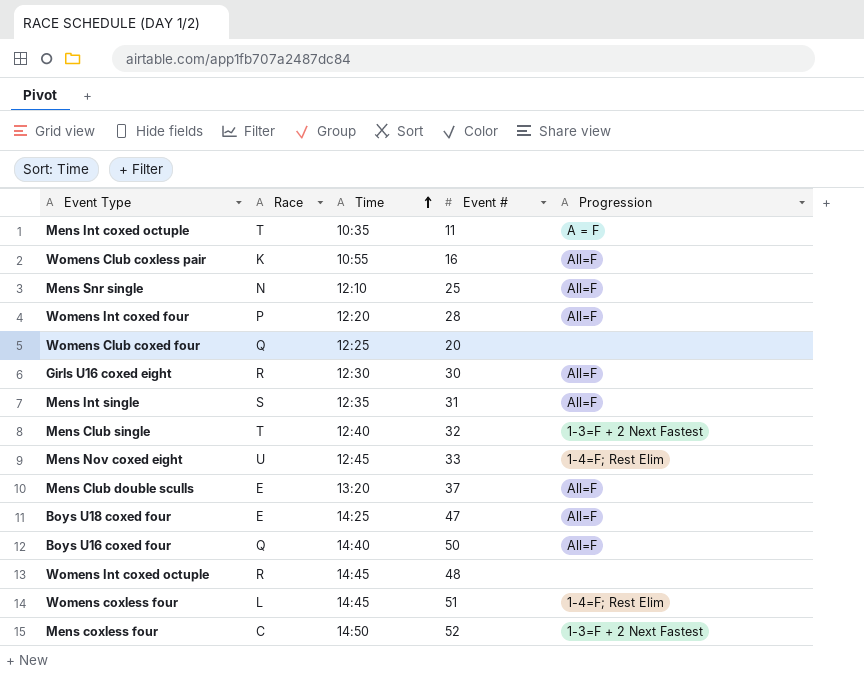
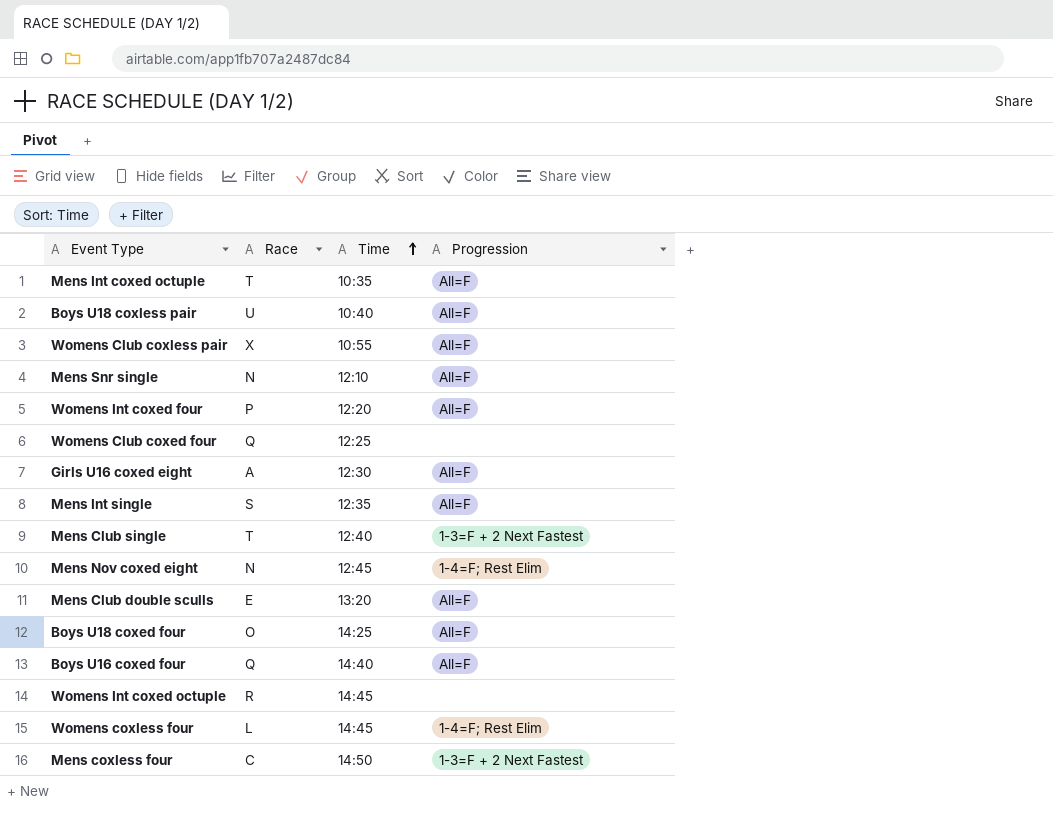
column Event # | position: 4 -> none
Mens Int coxed octuple | Progression: A = F -> All=F
row Boys U18 coxless pair: none -> U | 10:40 | All=F
Womens Club coxless pair | Race: K -> X
Girls U16 coxed eight | Race: R -> A
Mens Nov coxed eight | Race: U -> N
Boys U18 coxed four | Race: E -> O

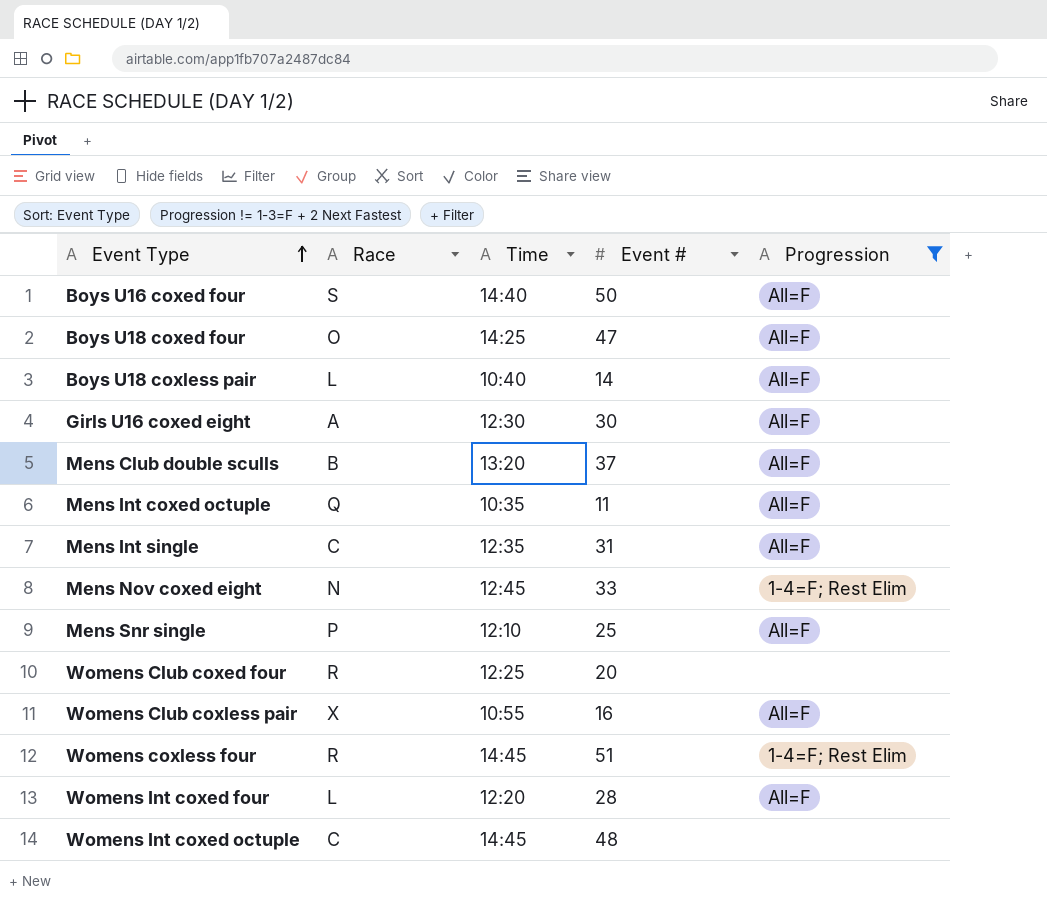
filter: none -> Progression != 1-3=F + 2 Next Fastest
row order: Time ascending -> Event Type ascending
column Event # | position: none -> 4
Boys U16 coxed four | Race: Q -> S
Boys U18 coxless pair | Race: U -> L
Mens Club double sculls | Race: E -> B
Mens Int coxed octuple | Race: T -> Q
Mens Int single | Race: S -> C
Mens Snr single | Race: N -> P
Womens Club coxed four | Race: Q -> R
Womens coxless four | Race: L -> R
Womens Int coxed four | Race: P -> L
Womens Int coxed octuple | Race: R -> C

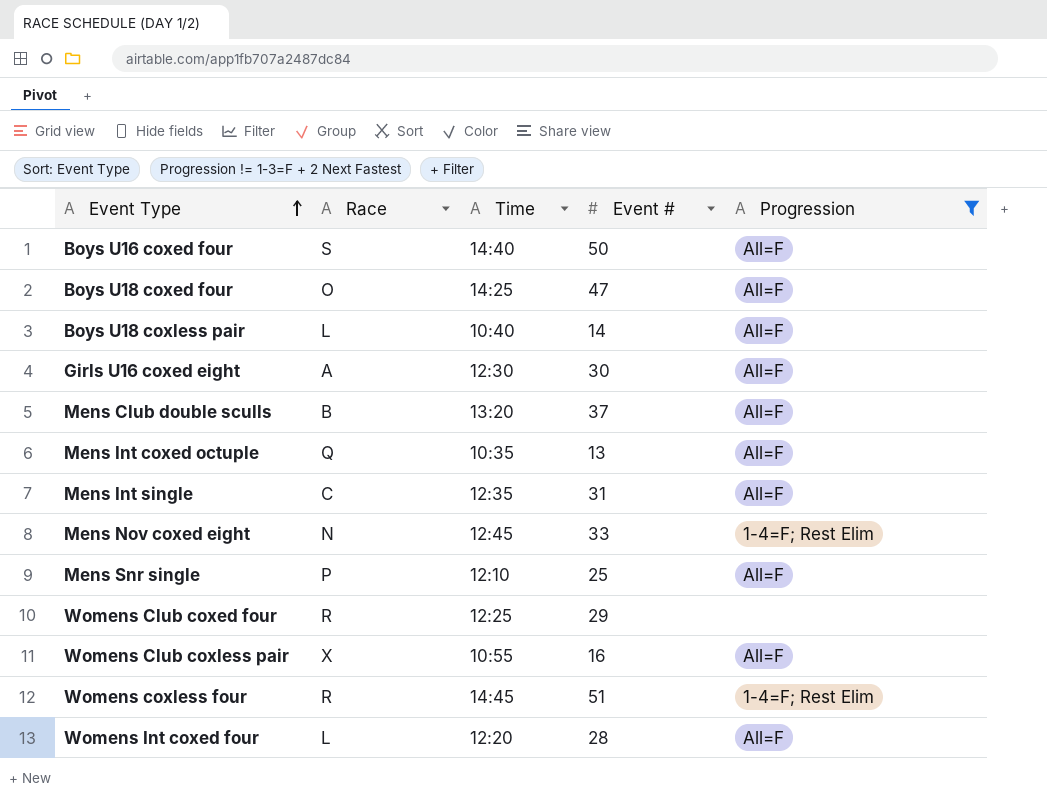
row Womens Int coxed octuple: C | 14:45 | 48 | none -> none
Mens Int coxed octuple | Event #: 11 -> 13
Womens Club coxed four | Event #: 20 -> 29

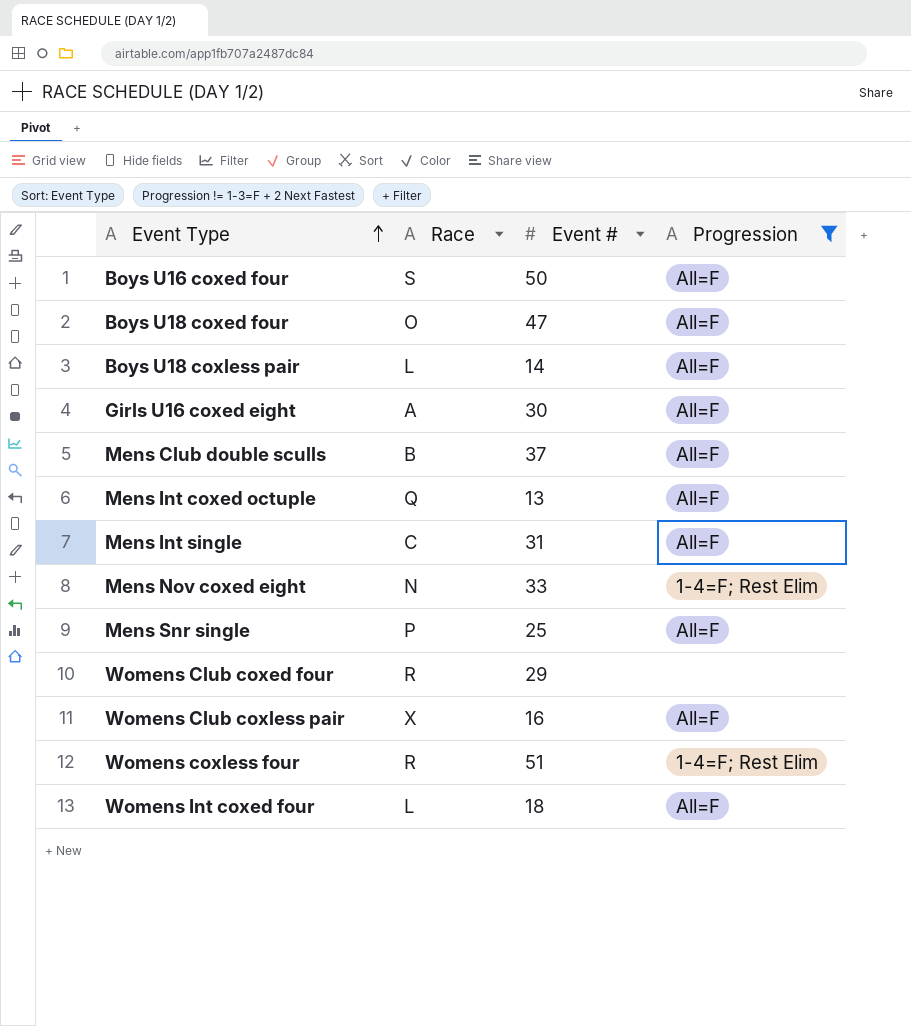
column Time | position: 3 -> none
Womens Int coxed four | Event #: 28 -> 18

